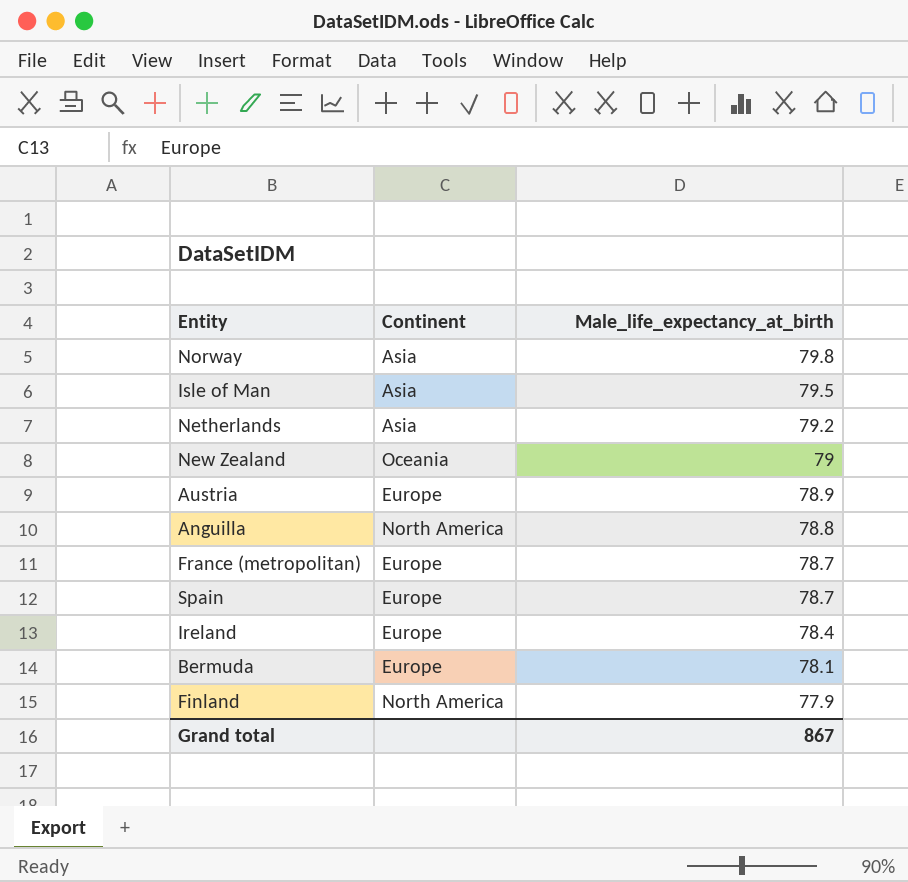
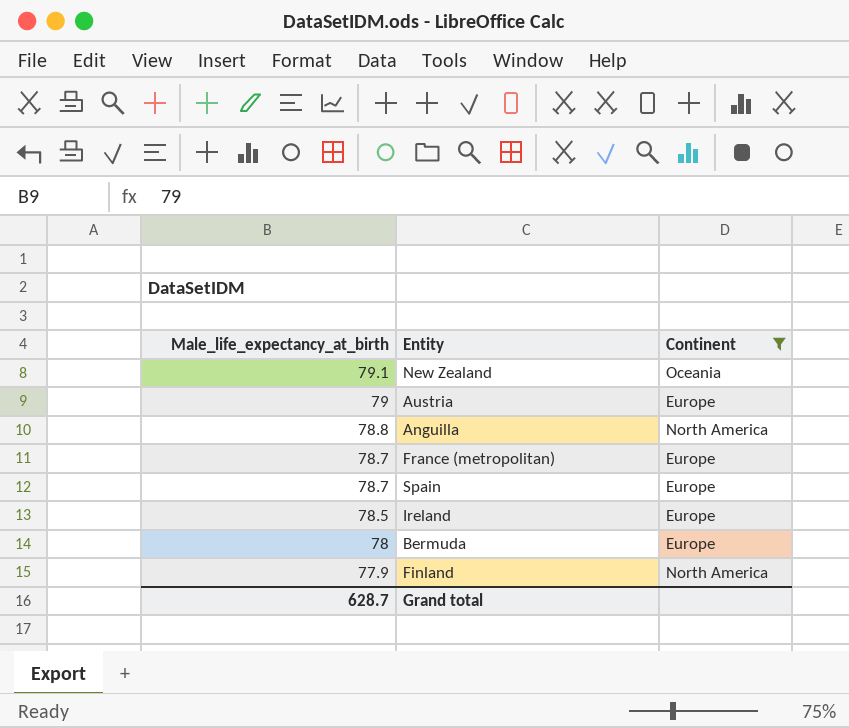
filter: none -> Continent != Asia
column Male_life_expectancy_at_birth | position: 3 -> 1
New Zealand | Male_life_expectancy_at_birth: 79 -> 79.1
Austria | Male_life_expectancy_at_birth: 78.9 -> 79
Ireland | Male_life_expectancy_at_birth: 78.4 -> 78.5
Bermuda | Male_life_expectancy_at_birth: 78.1 -> 78
Grand total | Male_life_expectancy_at_birth: 867 -> 628.7

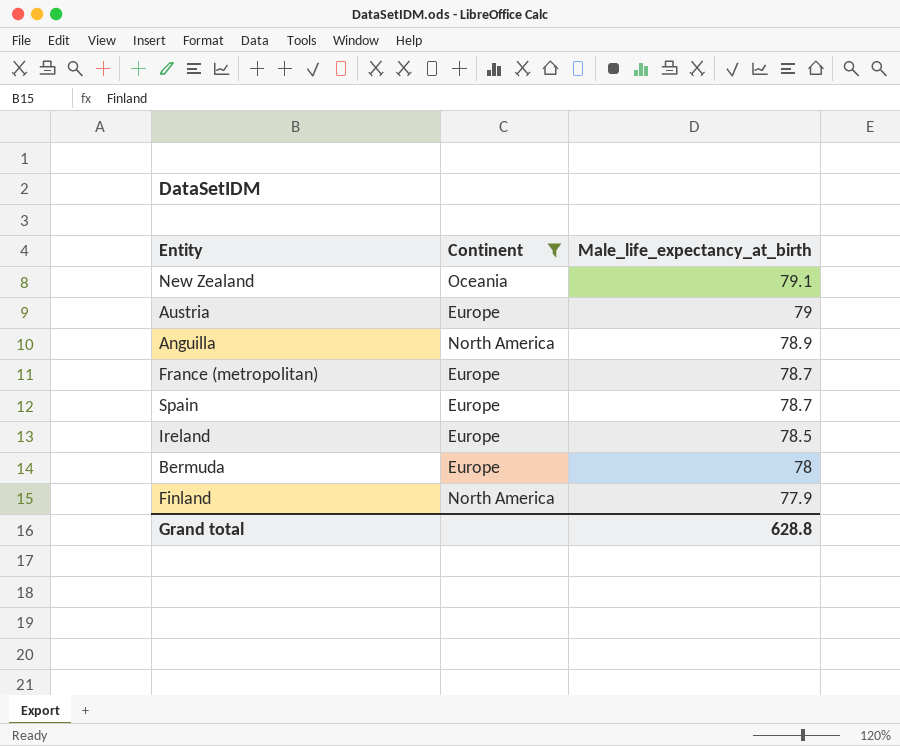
column Male_life_expectancy_at_birth | position: 1 -> 3
Anguilla | Male_life_expectancy_at_birth: 78.8 -> 78.9
Grand total | Male_life_expectancy_at_birth: 628.7 -> 628.8

